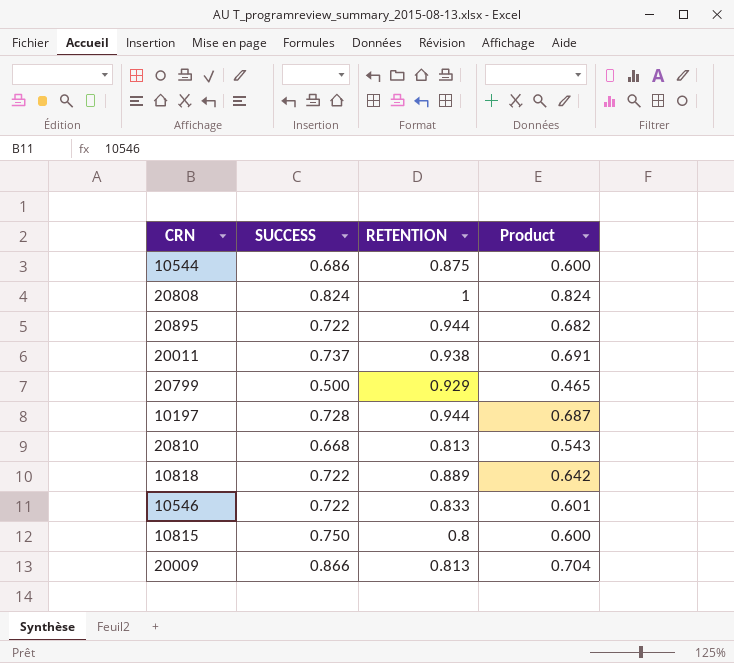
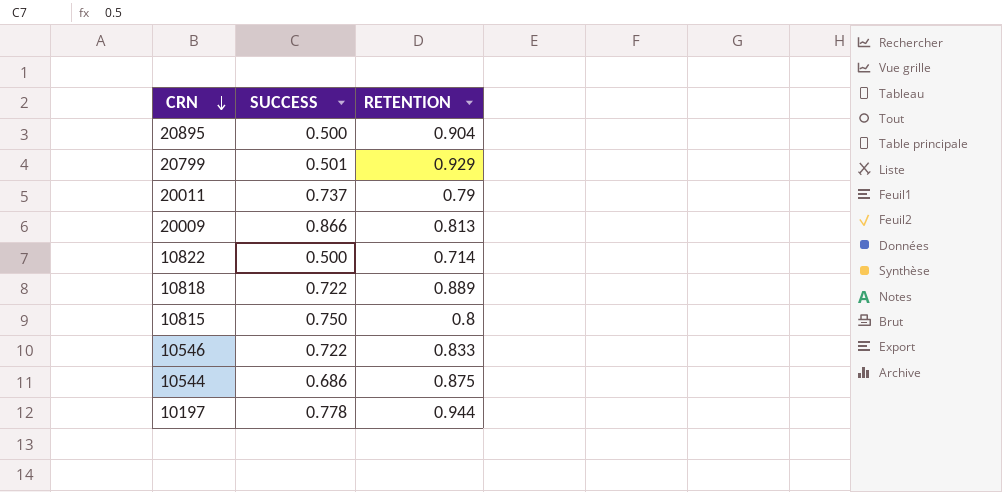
row order: none -> CRN descending
column Product | formula: [SUCCESS] * [RETENTION] -> none
row 20808: 0.824 | 1 | 0.824 -> none
row 20810: 0.668 | 0.813 | 0.543 -> none
20895 | SUCCESS: 0.722 -> 0.500
20895 | RETENTION: 0.944 -> 0.904
20799 | SUCCESS: 0.500 -> 0.501
20011 | RETENTION: 0.938 -> 0.79
row 10822: none -> 0.500 | 0.714
10197 | SUCCESS: 0.728 -> 0.778

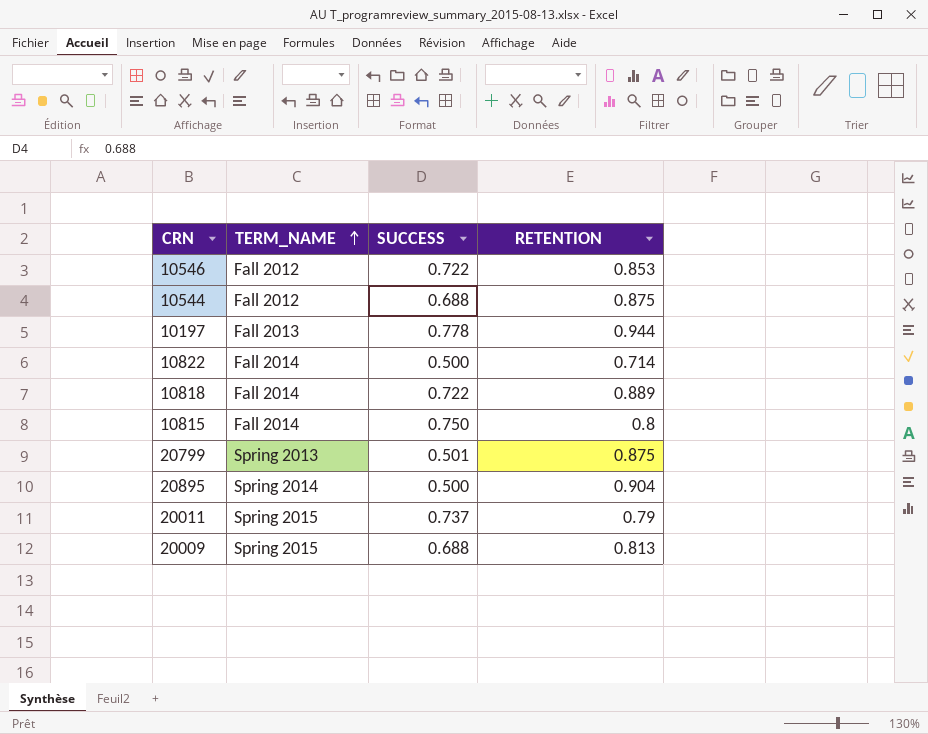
row order: CRN descending -> TERM_NAME ascending
column TERM_NAME | position: none -> 2
10546 | RETENTION: 0.833 -> 0.853
10544 | SUCCESS: 0.686 -> 0.688
20799 | RETENTION: 0.929 -> 0.875
20009 | SUCCESS: 0.866 -> 0.688

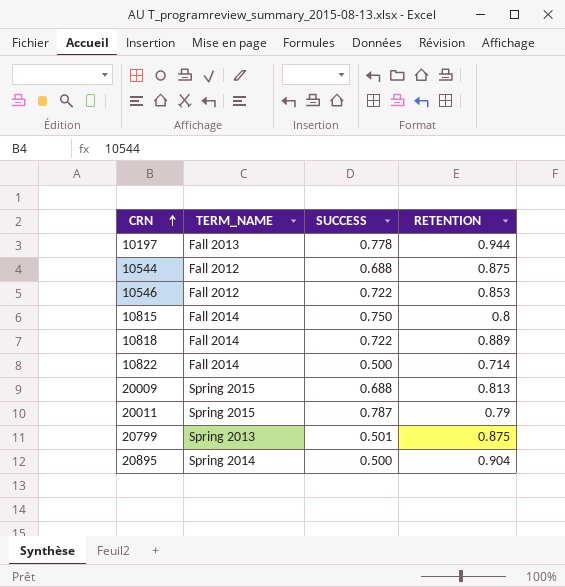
row order: TERM_NAME ascending -> CRN ascending
20011 | SUCCESS: 0.737 -> 0.787

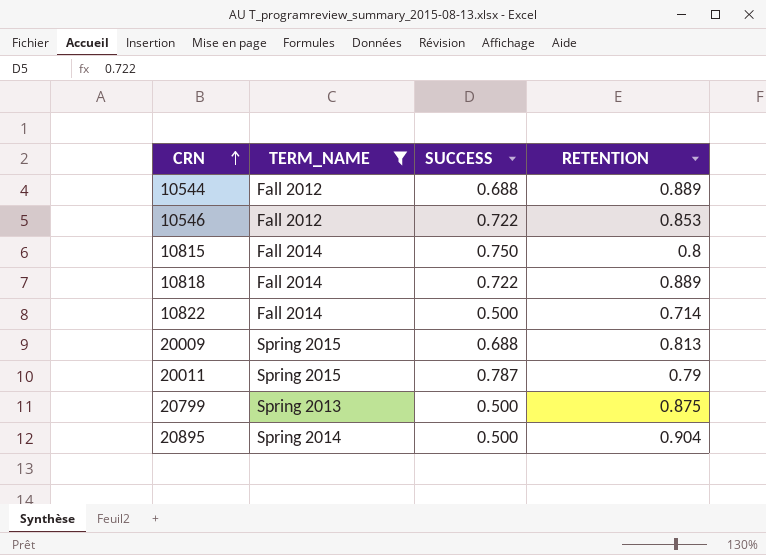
filter: none -> TERM_NAME != Fall 2013
10544 | RETENTION: 0.875 -> 0.889
20799 | SUCCESS: 0.501 -> 0.500

